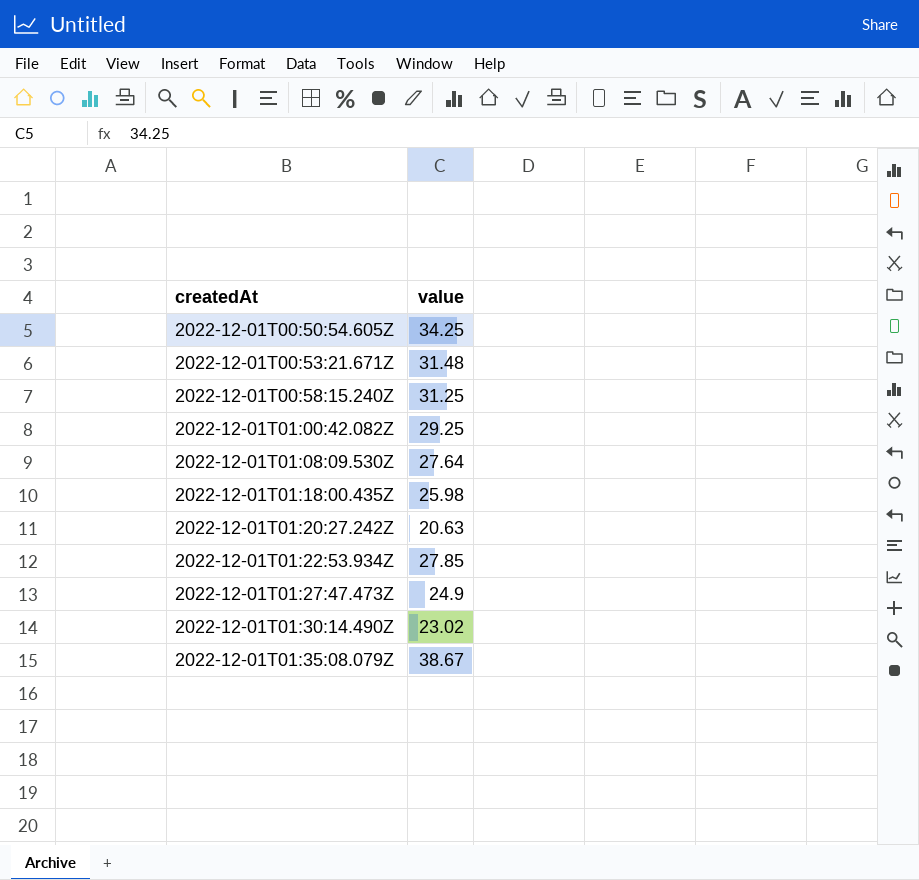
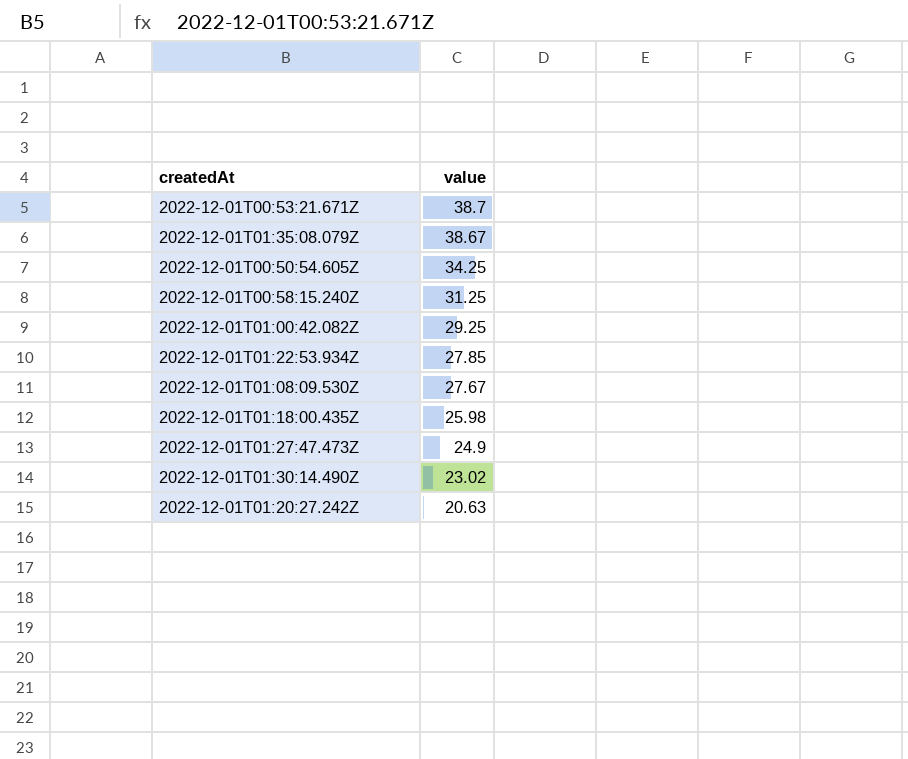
row order: createdAt ascending -> value descending
2022-12-01T00:53:21.671Z | value: 31.48 -> 38.7
2022-12-01T01:08:09.530Z | value: 27.64 -> 27.67

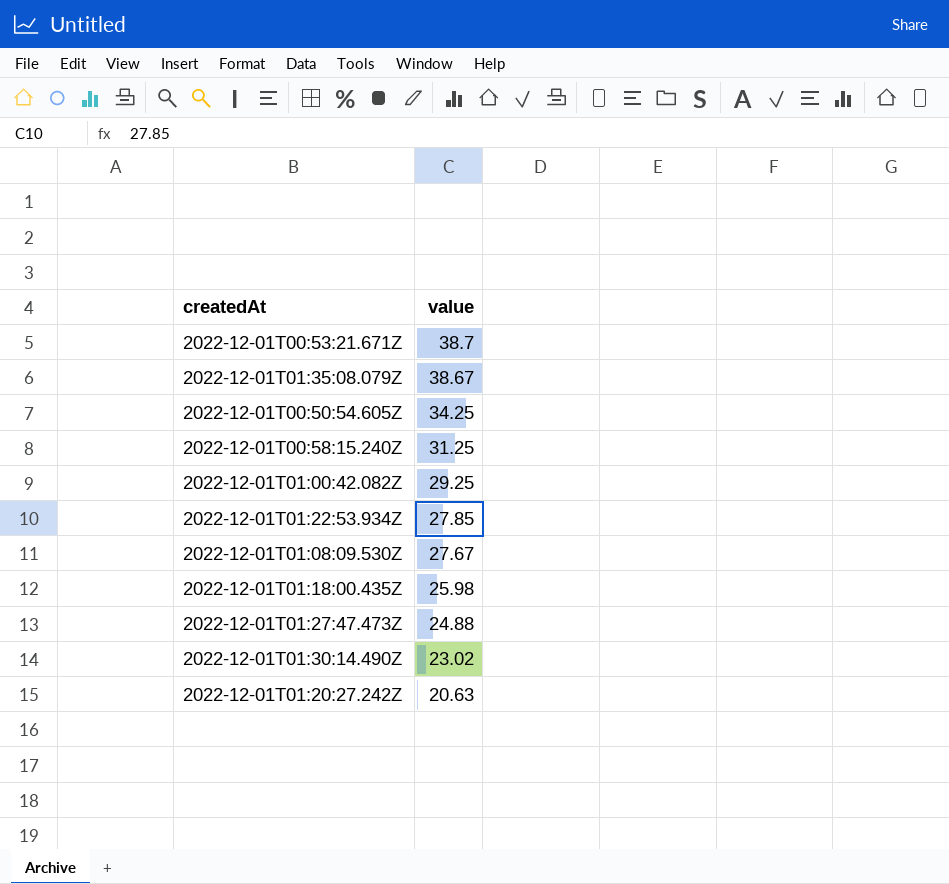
2022-12-01T01:27:47.473Z | value: 24.9 -> 24.88

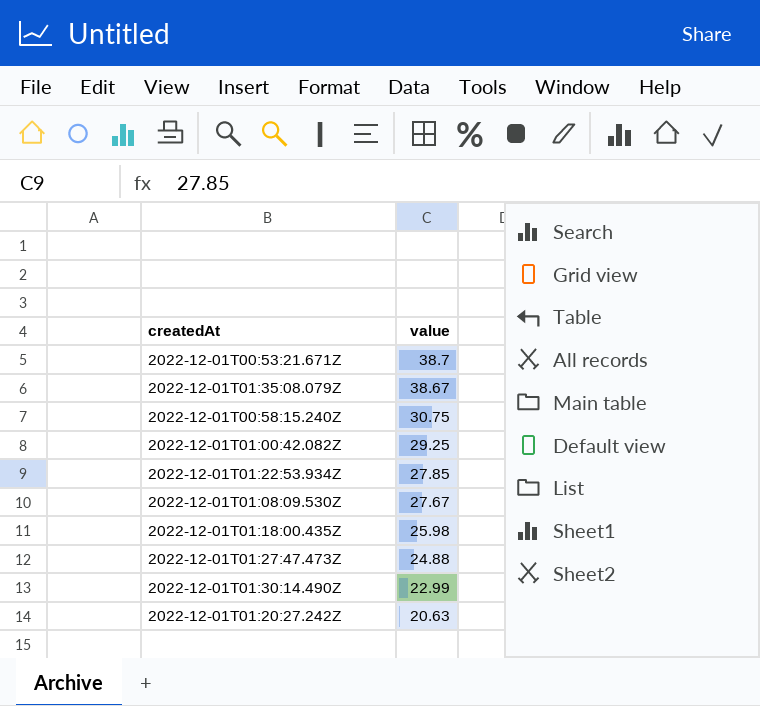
row 2022-12-01T00:50:54.605Z: 34.25 -> none
2022-12-01T00:58:15.240Z | value: 31.25 -> 30.75
2022-12-01T01:30:14.490Z | value: 23.02 -> 22.99

